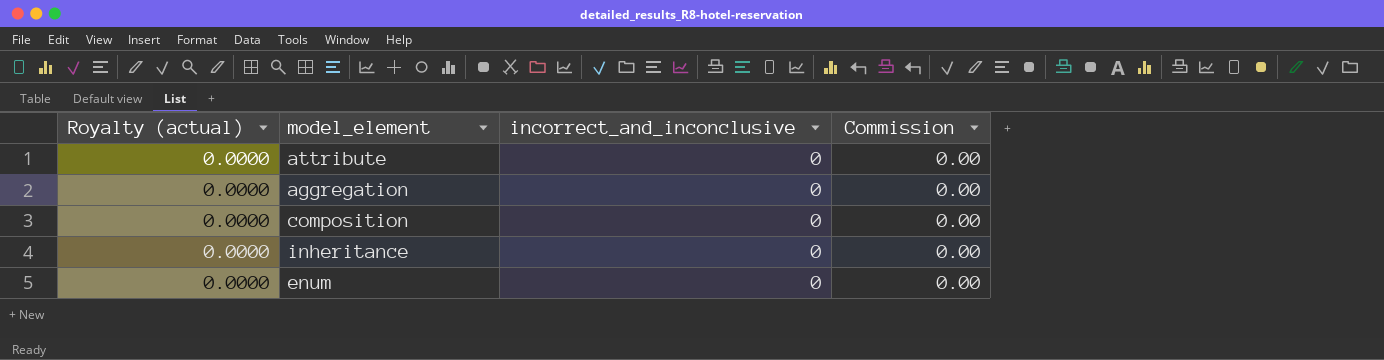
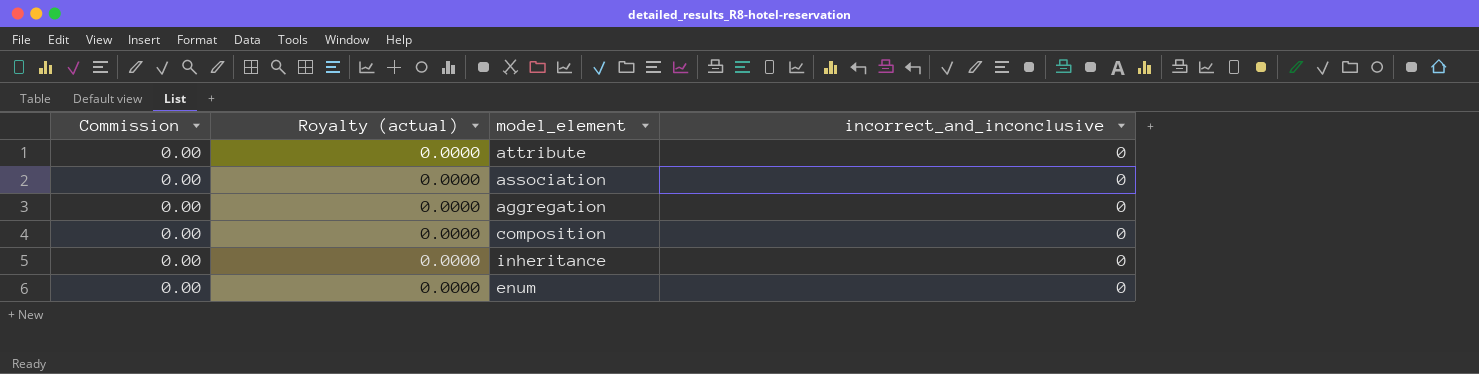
column Commission | position: 4 -> 1
row association: none -> 0.00 | 0.0000 | 0

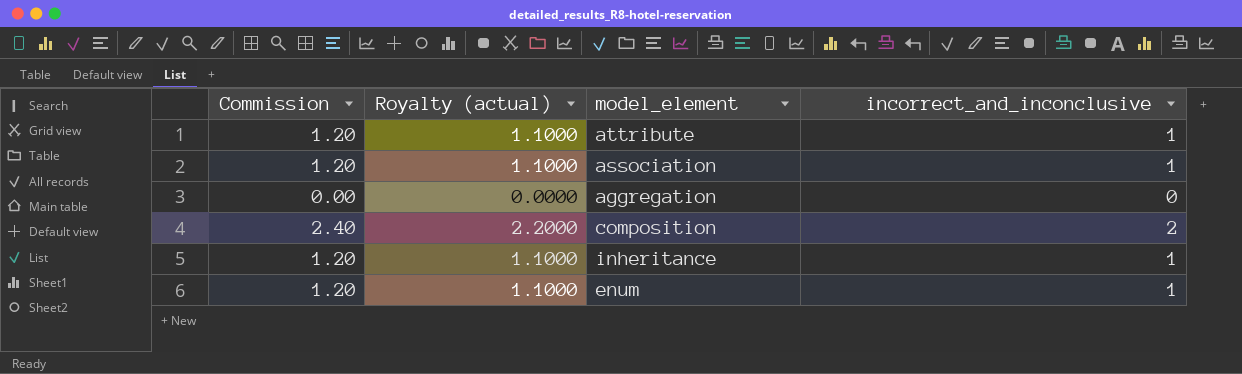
attribute | Commission: 0.00 -> 1.20
attribute | Royalty (actual): 0.0000 -> 1.1000
attribute | incorrect_and_inconclusive: 0 -> 1
association | Commission: 0.00 -> 1.20
association | Royalty (actual): 0.0000 -> 1.1000
association | incorrect_and_inconclusive: 0 -> 1
composition | Commission: 0.00 -> 2.40
composition | Royalty (actual): 0.0000 -> 2.2000
composition | incorrect_and_inconclusive: 0 -> 2
inheritance | Commission: 0.00 -> 1.20
inheritance | Royalty (actual): 0.0000 -> 1.1000
inheritance | incorrect_and_inconclusive: 0 -> 1
enum | Commission: 0.00 -> 1.20
enum | Royalty (actual): 0.0000 -> 1.1000
enum | incorrect_and_inconclusive: 0 -> 1

